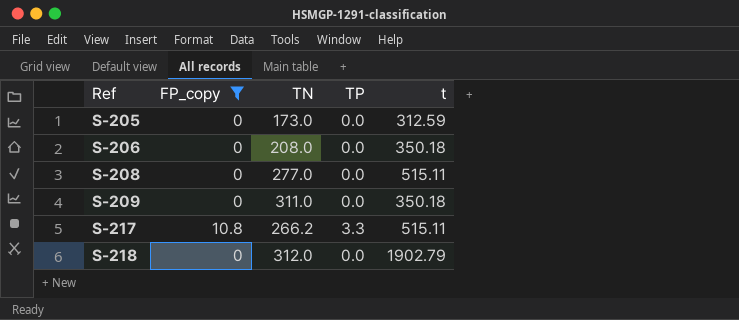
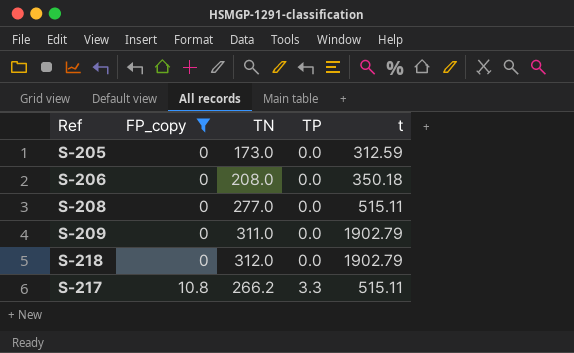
row order: Ref ascending -> FP_copy ascending
S-209 | t: 350.18 -> 1902.79

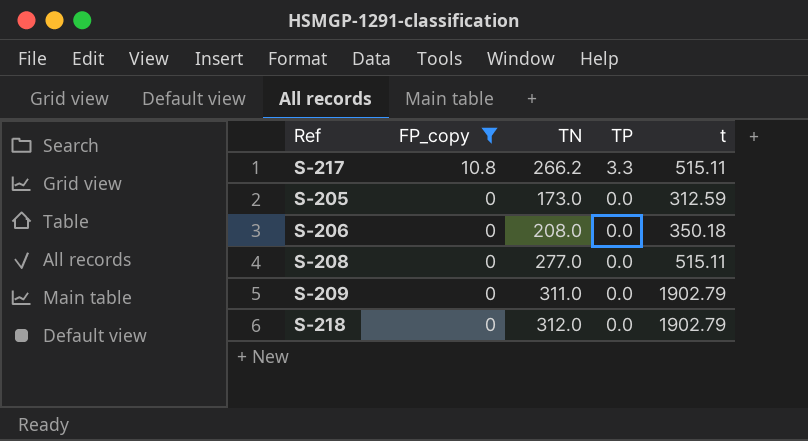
row order: FP_copy ascending -> FP_copy descending

